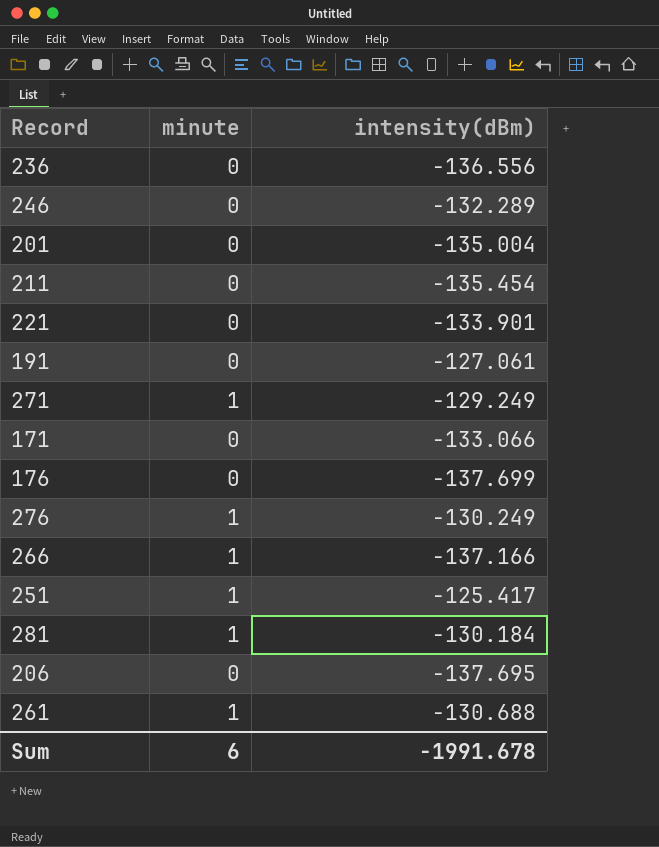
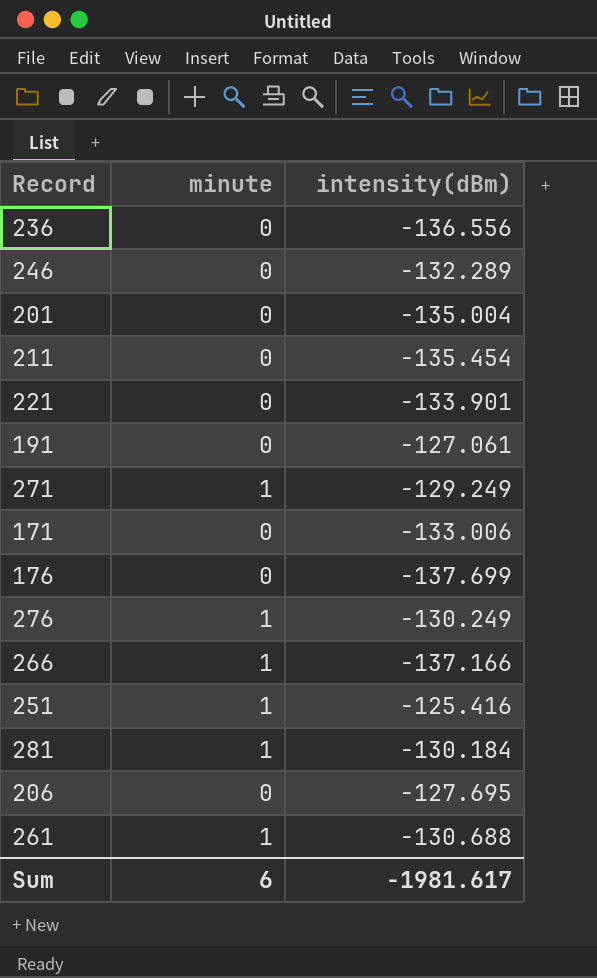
171 | intensity(dBm): -133.066 -> -133.006
251 | intensity(dBm): -125.417 -> -125.416
206 | intensity(dBm): -137.695 -> -127.695
Sum | intensity(dBm): -1991.678 -> -1981.617

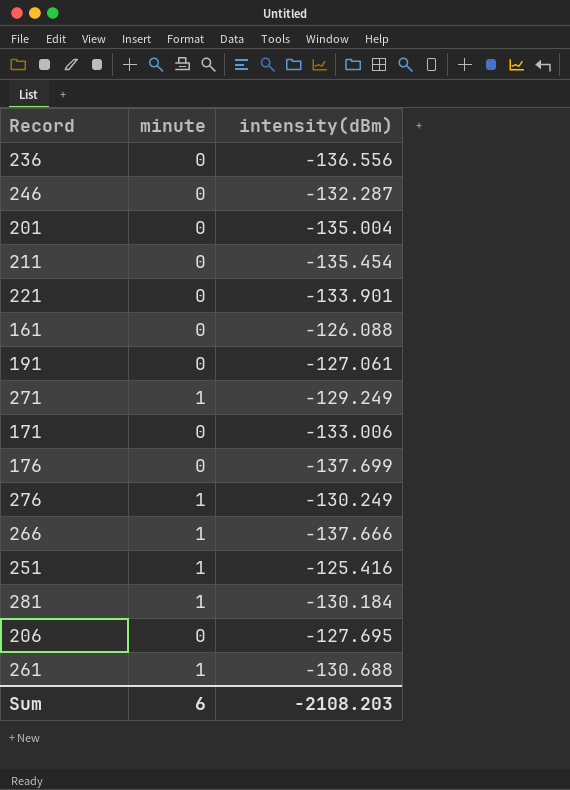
246 | intensity(dBm): -132.289 -> -132.287
row 161: none -> 0 | -126.088
266 | intensity(dBm): -137.166 -> -137.666
Sum | intensity(dBm): -1981.617 -> -2108.203

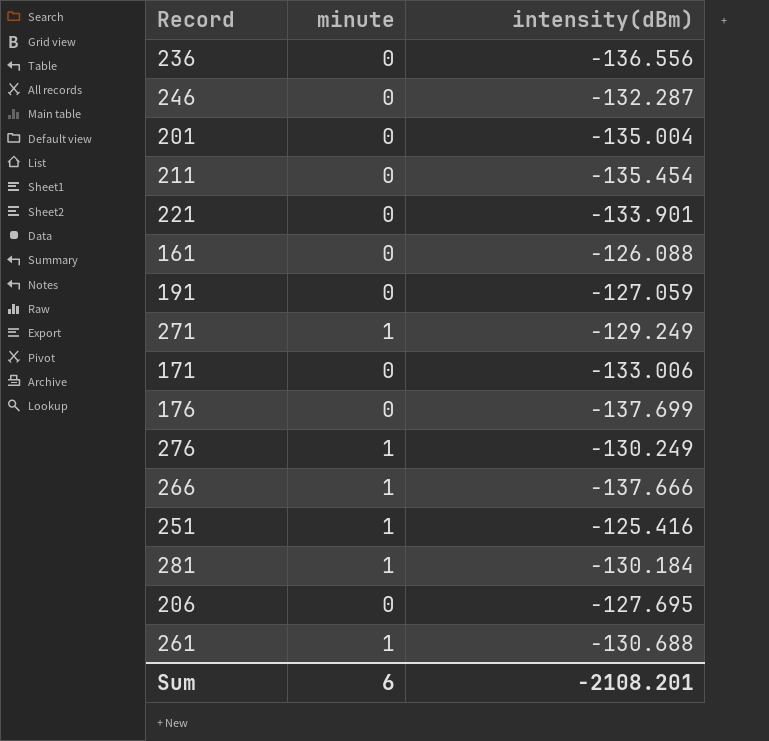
191 | intensity(dBm): -127.061 -> -127.059
Sum | intensity(dBm): -2108.203 -> -2108.201

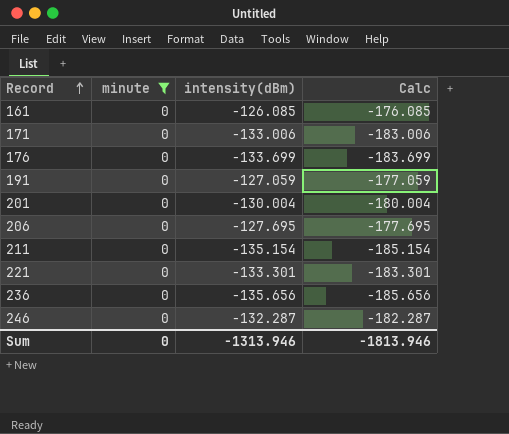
filter: none -> minute = 0
row order: none -> Record ascending
column Calc | formula: none -> [intensity(dBm)] - 50
161 | intensity(dBm): -126.088 -> -126.085
176 | intensity(dBm): -137.699 -> -133.699
201 | intensity(dBm): -135.004 -> -130.004
211 | intensity(dBm): -135.454 -> -135.154
221 | intensity(dBm): -133.901 -> -133.301
236 | intensity(dBm): -136.556 -> -135.656
Sum | minute: 6 -> 0
Sum | intensity(dBm): -2108.201 -> -1313.946

